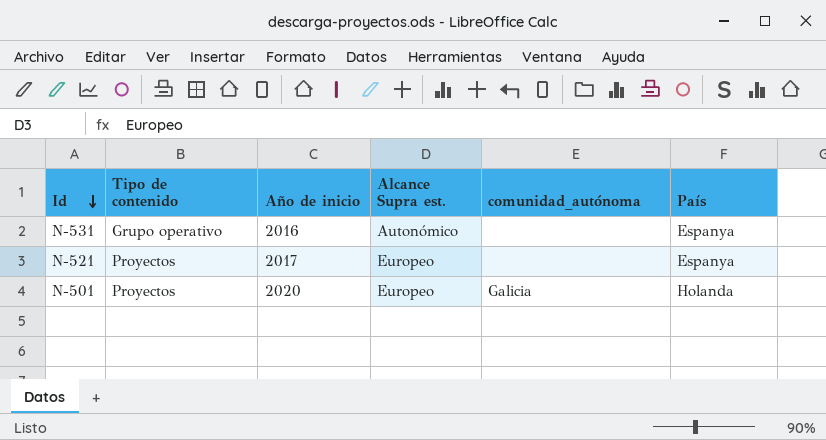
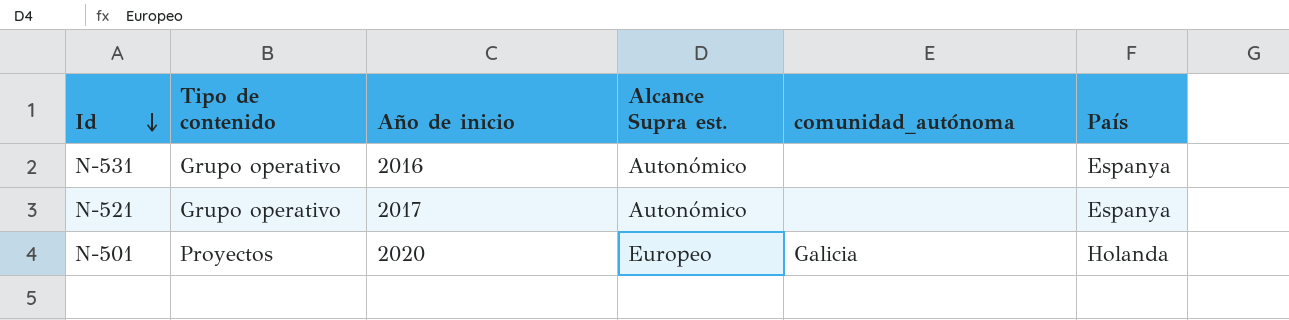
N-521 | Tipo de contenido: Proyectos -> Grupo operativo
N-521 | Alcance Supra est.: Europeo -> Autonómico

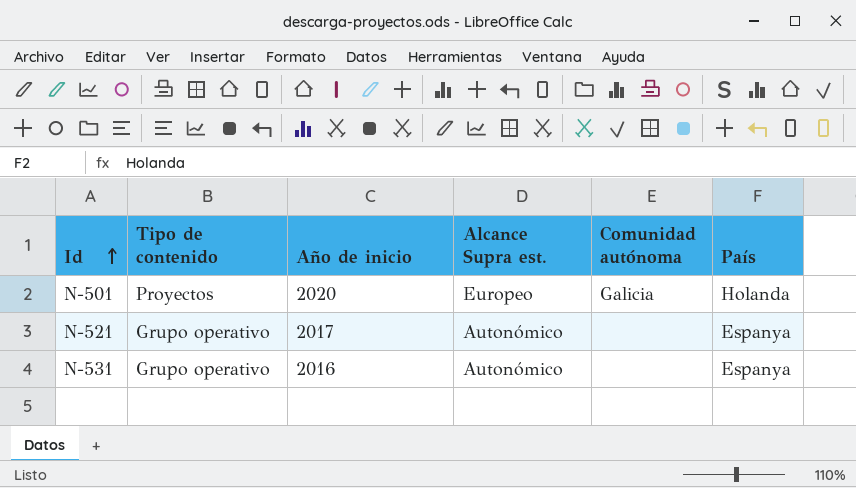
row order: Id descending -> Id ascending
column name: comunidad_autónoma -> Comunidad autónoma

